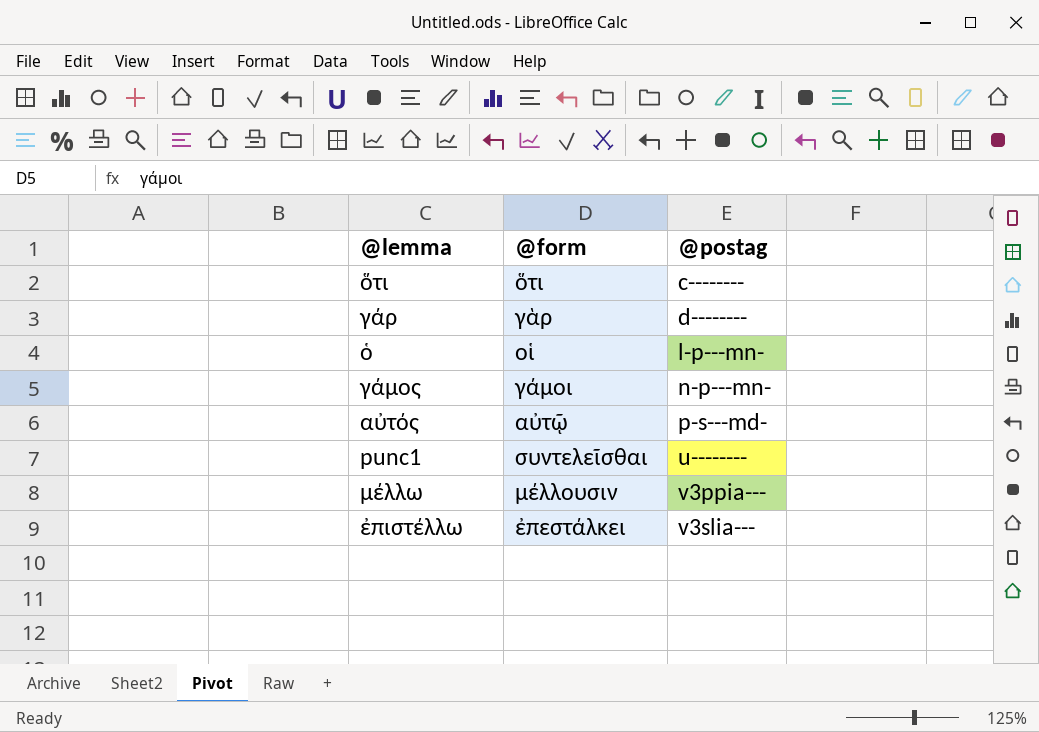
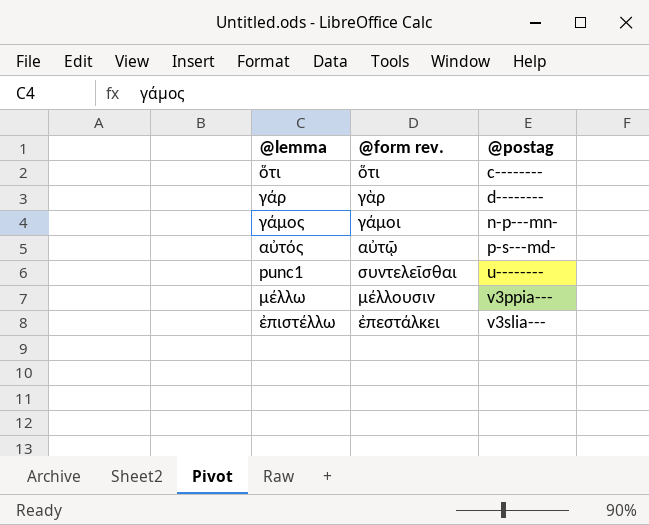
column name: @form -> @form rev.
row ὁ: οἱ | l-p---mn- -> none

